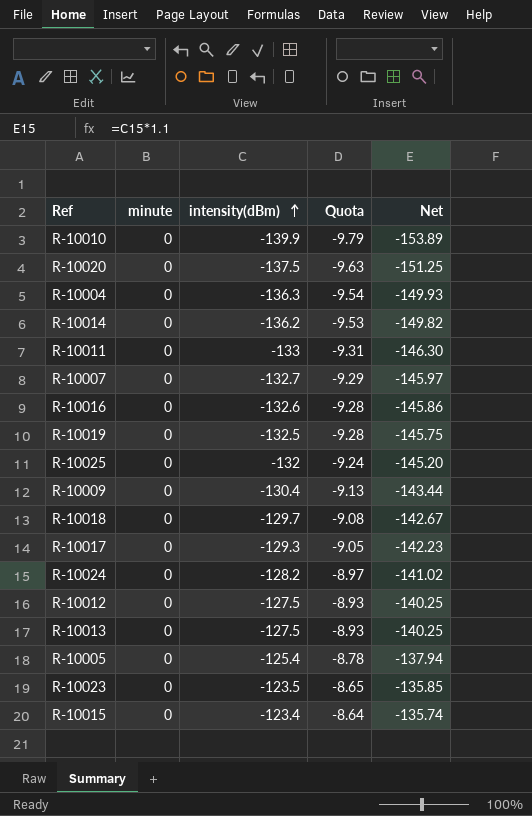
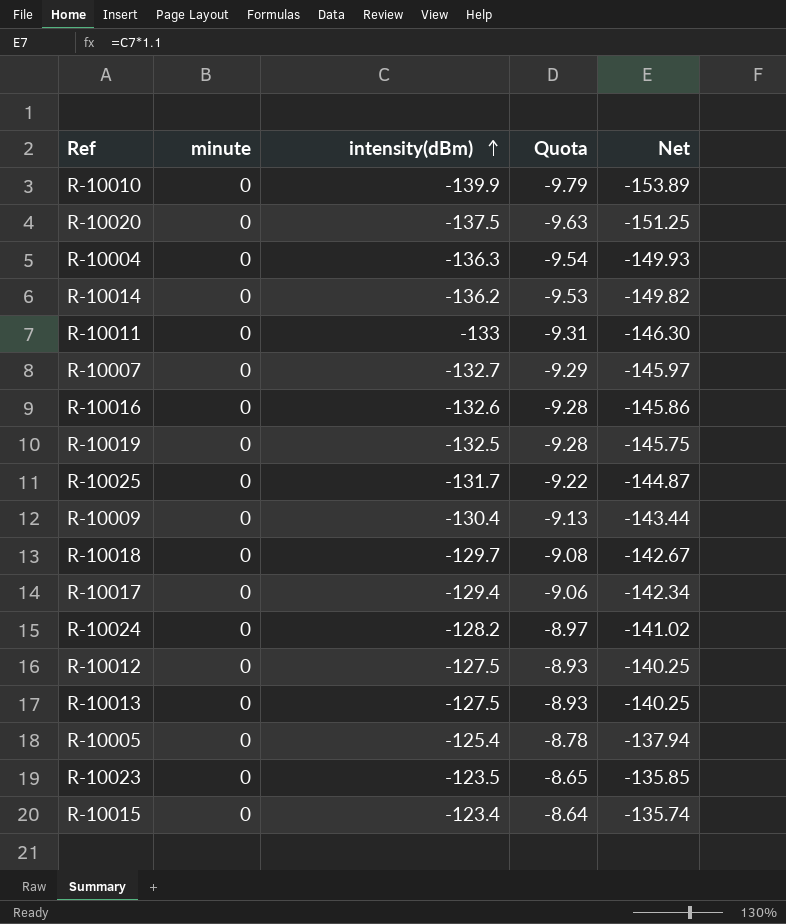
R-10025 | intensity(dBm): -132 -> -131.7
R-10025 | Quota: -9.24 -> -9.22
R-10025 | Net: -145.20 -> -144.87
R-10017 | intensity(dBm): -129.3 -> -129.4
R-10017 | Quota: -9.05 -> -9.06
R-10017 | Net: -142.23 -> -142.34

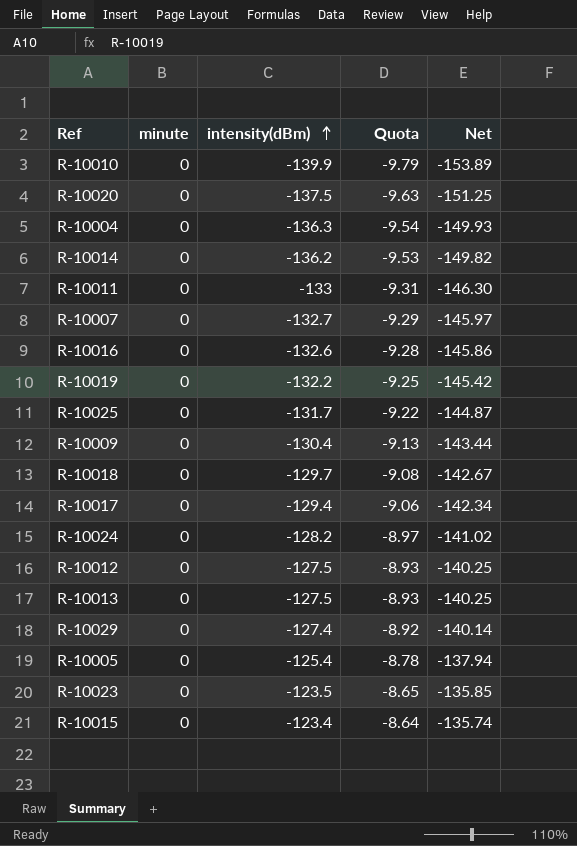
R-10019 | intensity(dBm): -132.5 -> -132.2
R-10019 | Quota: -9.28 -> -9.25
R-10019 | Net: -145.75 -> -145.42
row R-10029: none -> 0 | -127.4 | -8.92 | -140.14

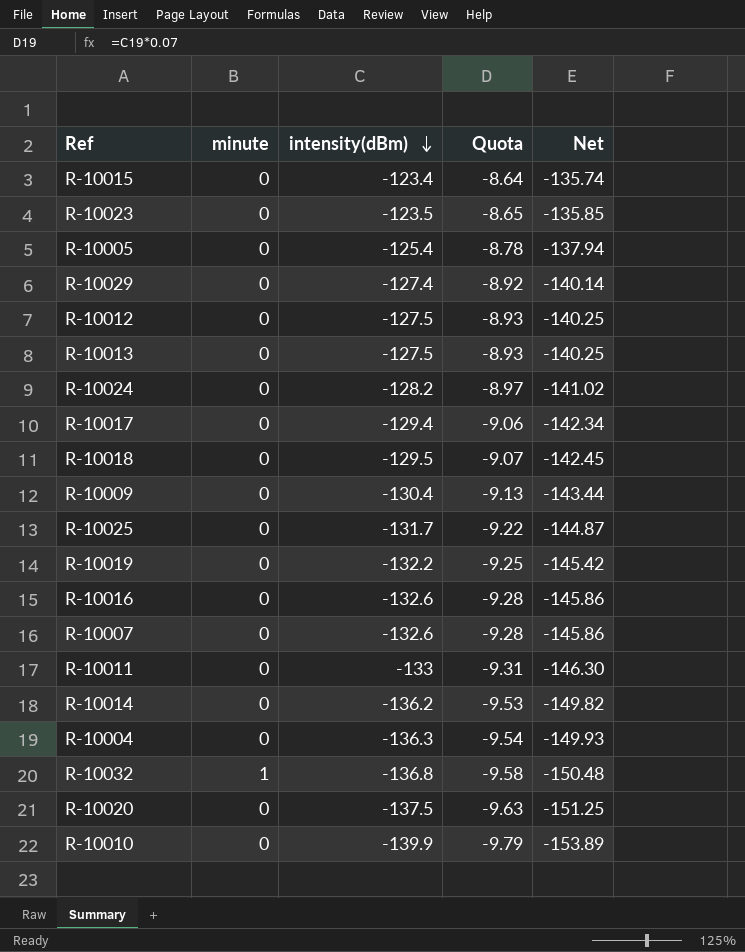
row order: intensity(dBm) ascending -> intensity(dBm) descending
R-10018 | intensity(dBm): -129.7 -> -129.5
R-10018 | Quota: -9.08 -> -9.07
R-10018 | Net: -142.67 -> -142.45
R-10007 | intensity(dBm): -132.7 -> -132.6
R-10007 | Quota: -9.29 -> -9.28
R-10007 | Net: -145.97 -> -145.86
row R-10032: none -> 1 | -136.8 | -9.58 | -150.48

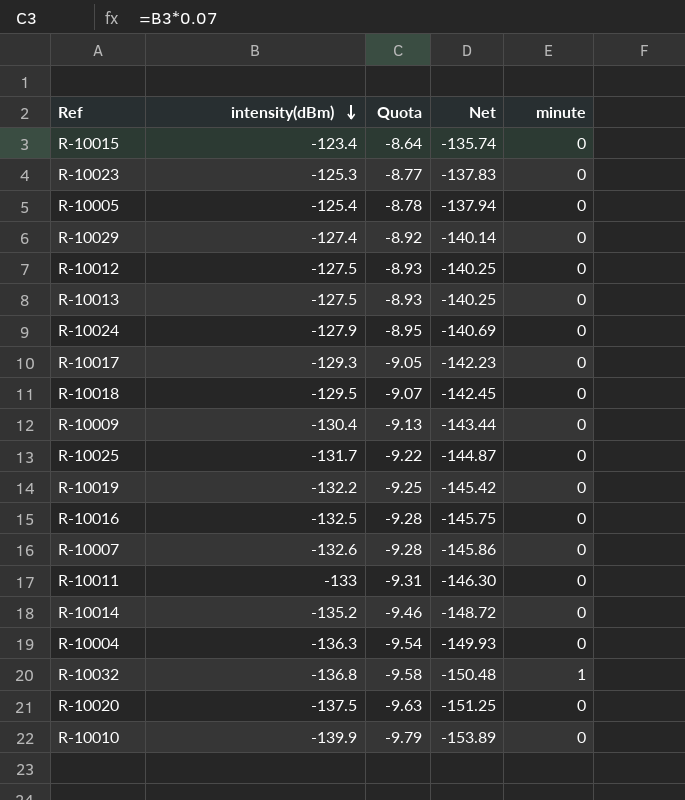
column minute | position: 2 -> 5
R-10023 | intensity(dBm): -123.5 -> -125.3
R-10023 | Quota: -8.65 -> -8.77
R-10023 | Net: -135.85 -> -137.83
R-10024 | intensity(dBm): -128.2 -> -127.9
R-10024 | Quota: -8.97 -> -8.95
R-10024 | Net: -141.02 -> -140.69
R-10017 | intensity(dBm): -129.4 -> -129.3
R-10017 | Quota: -9.06 -> -9.05
R-10017 | Net: -142.34 -> -142.23
R-10016 | intensity(dBm): -132.6 -> -132.5
R-10016 | Net: -145.86 -> -145.75
R-10014 | intensity(dBm): -136.2 -> -135.2
R-10014 | Quota: -9.53 -> -9.46
R-10014 | Net: -149.82 -> -148.72

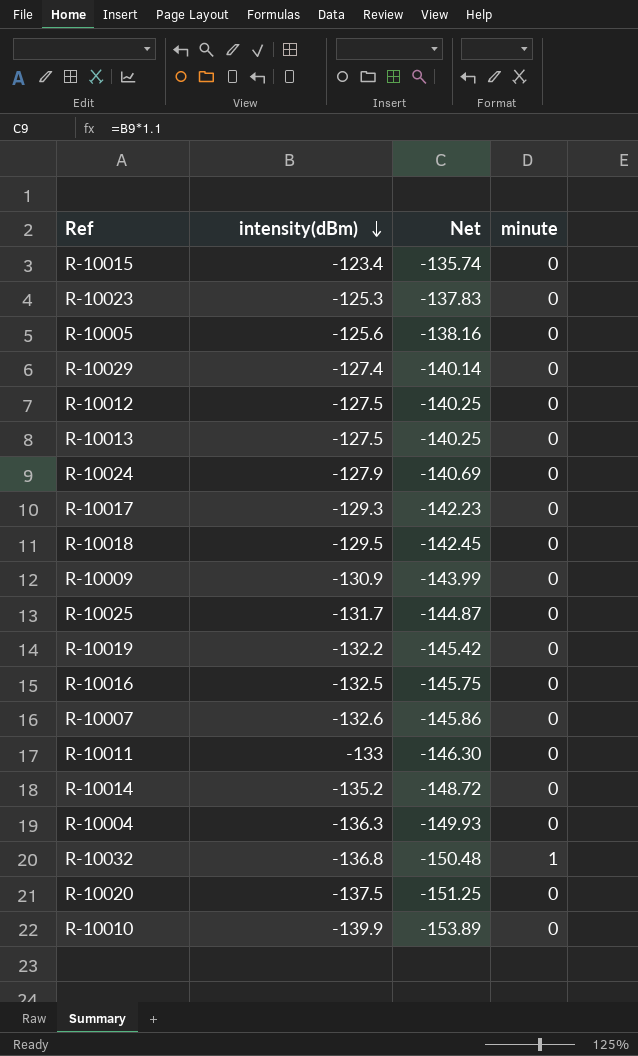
column Quota | formula: [intensity(dBm)] * 0.07 -> none
R-10005 | intensity(dBm): -125.4 -> -125.6
R-10005 | Net: -137.94 -> -138.16
R-10009 | intensity(dBm): -130.4 -> -130.9
R-10009 | Net: -143.44 -> -143.99

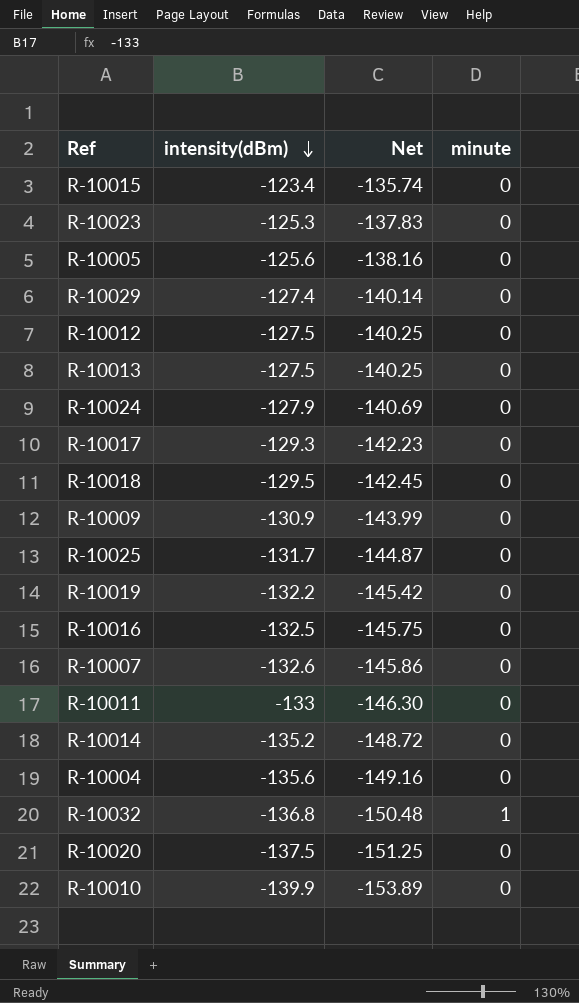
R-10004 | intensity(dBm): -136.3 -> -135.6
R-10004 | Net: -149.93 -> -149.16

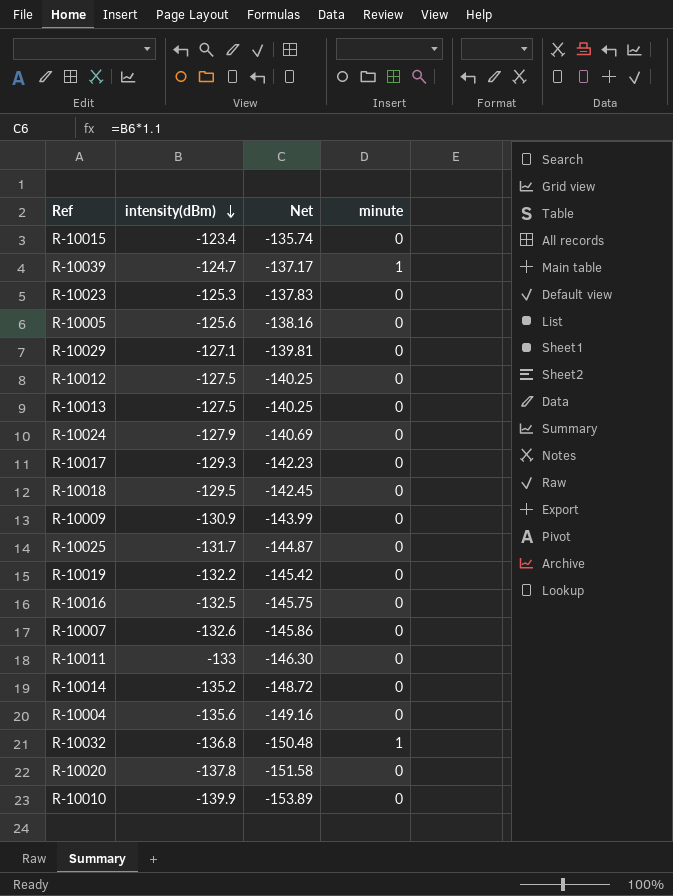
row R-10039: none -> -124.7 | -137.17 | 1
R-10029 | intensity(dBm): -127.4 -> -127.1
R-10029 | Net: -140.14 -> -139.81
R-10020 | intensity(dBm): -137.5 -> -137.8
R-10020 | Net: -151.25 -> -151.58

